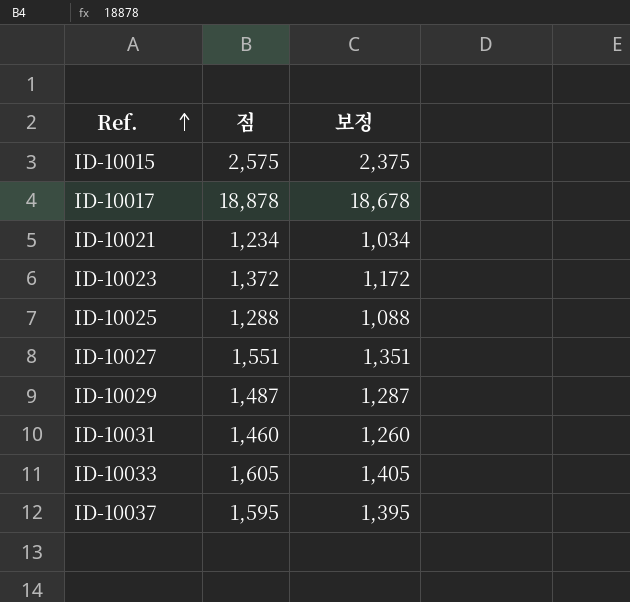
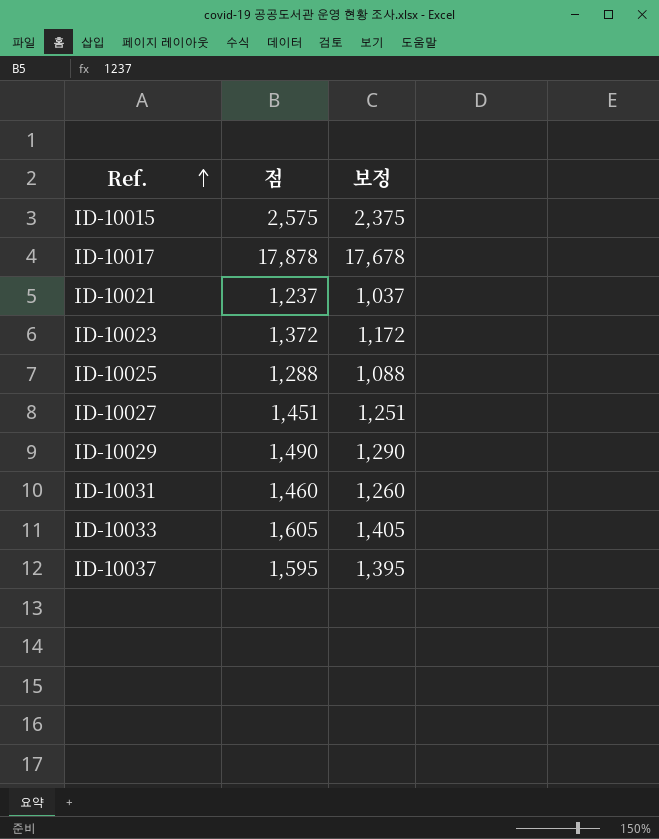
ID-10017 | 점: 18,878 -> 17,878
ID-10017 | 보정: 18,678 -> 17,678
ID-10021 | 점: 1,234 -> 1,237
ID-10021 | 보정: 1,034 -> 1,037
ID-10027 | 점: 1,551 -> 1,451
ID-10027 | 보정: 1,351 -> 1,251
ID-10029 | 점: 1,487 -> 1,490
ID-10029 | 보정: 1,287 -> 1,290

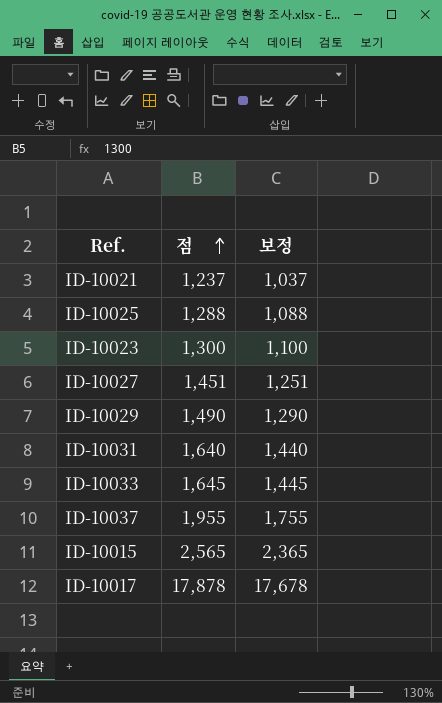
row order: Ref. ascending -> 점 ascending
ID-10023 | 점: 1,372 -> 1,300
ID-10023 | 보정: 1,172 -> 1,100
ID-10031 | 점: 1,460 -> 1,640
ID-10031 | 보정: 1,260 -> 1,440
ID-10033 | 점: 1,605 -> 1,645
ID-10033 | 보정: 1,405 -> 1,445
ID-10037 | 점: 1,595 -> 1,955
ID-10037 | 보정: 1,395 -> 1,755
ID-10015 | 점: 2,575 -> 2,565
ID-10015 | 보정: 2,375 -> 2,365

